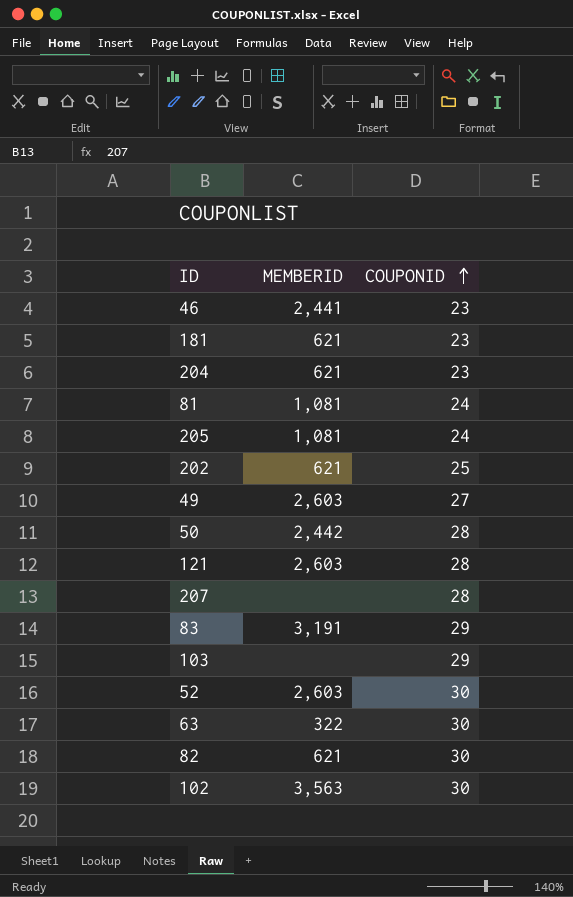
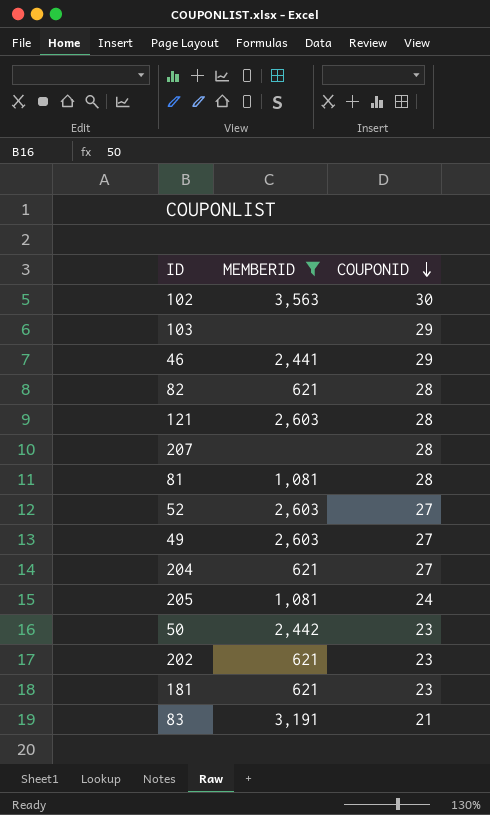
filter: none -> MEMBERID != 322
row order: COUPONID ascending -> COUPONID descending
46 | COUPONID: 23 -> 29
82 | COUPONID: 30 -> 28
81 | COUPONID: 24 -> 28
52 | COUPONID: 30 -> 27
204 | COUPONID: 23 -> 27
50 | COUPONID: 28 -> 23
202 | COUPONID: 25 -> 23
83 | COUPONID: 29 -> 21

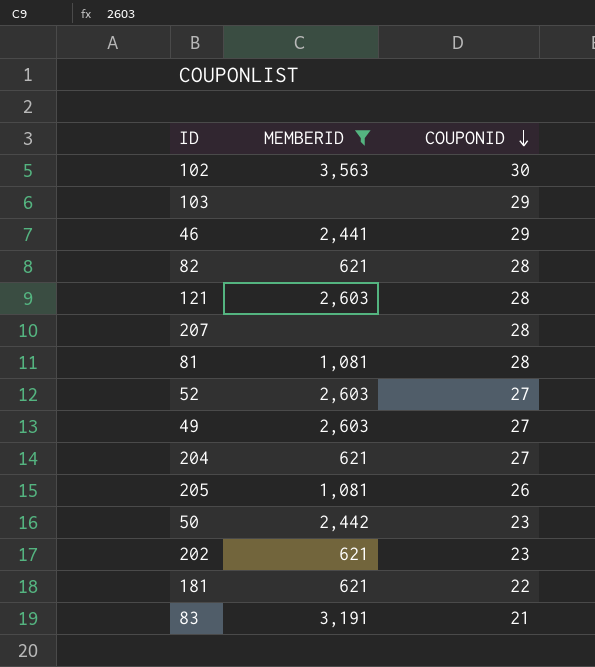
205 | COUPONID: 24 -> 26
181 | COUPONID: 23 -> 22

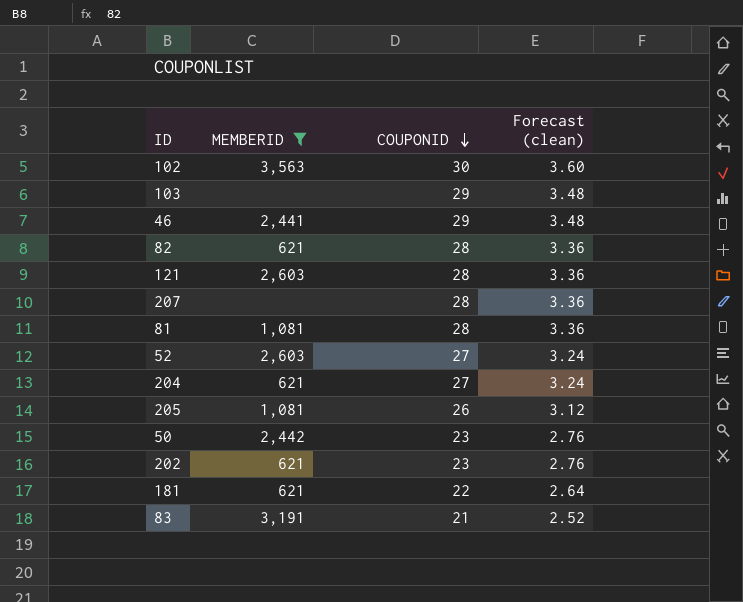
column Forecast (clean) | formula: none -> [COUPONID] * 0.12
row 49: 2,603 | 27 -> none

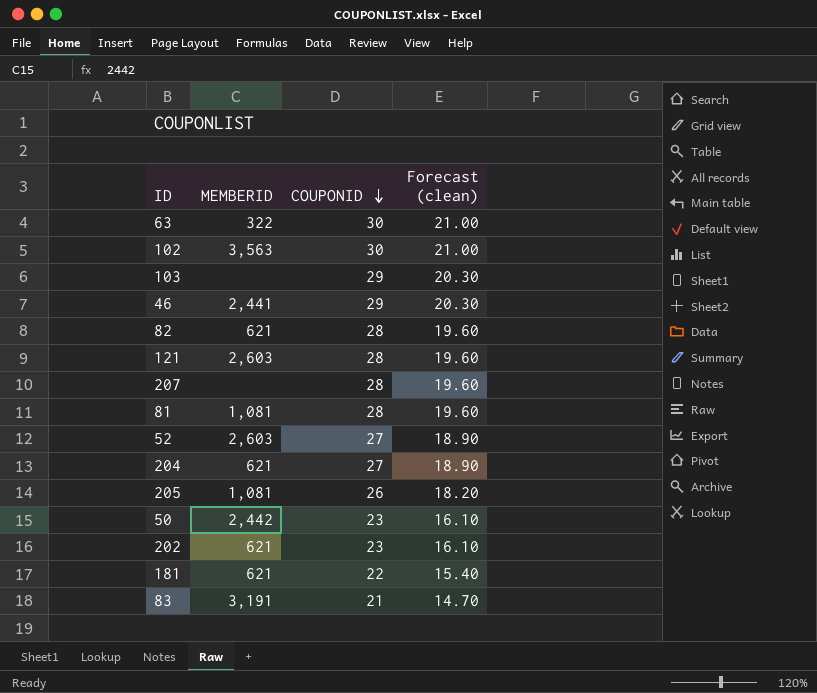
filter: MEMBERID != 322 -> none
column Forecast (clean) | formula: [COUPONID] * 0.12 -> [COUPONID] * 0.7

